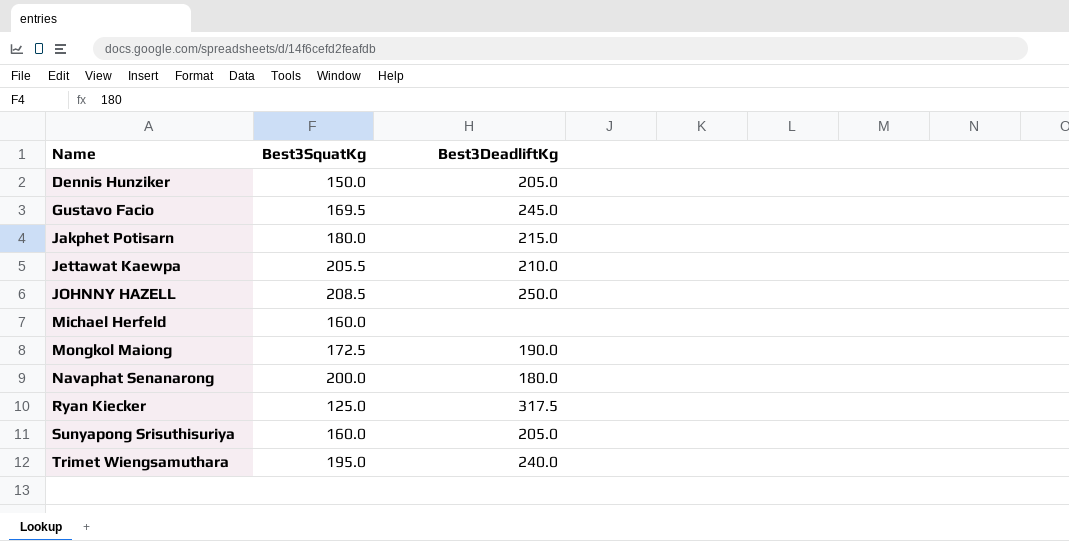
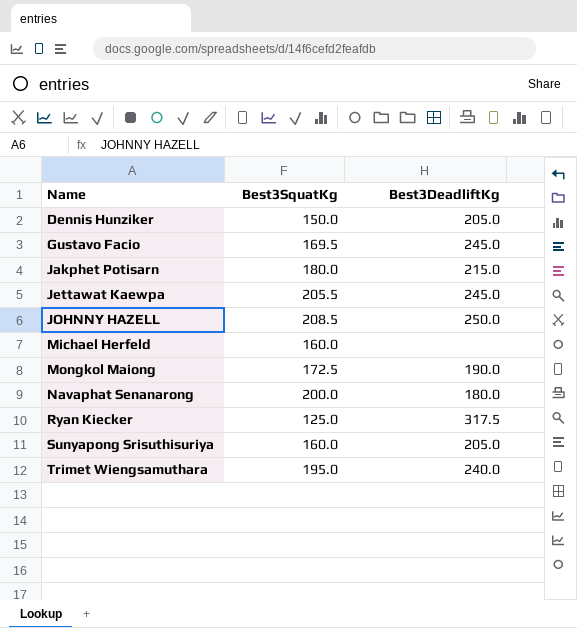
Jettawat Kaewpa | Best3DeadliftKg: 210.0 -> 245.0

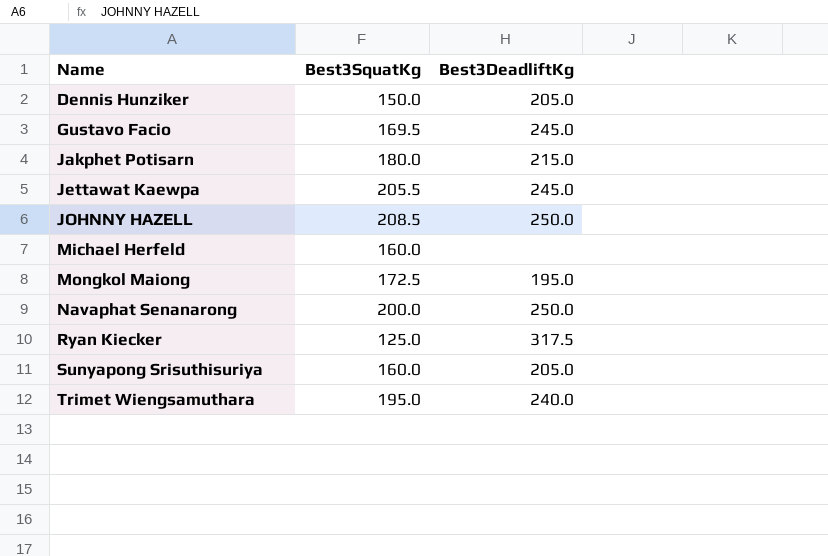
Mongkol Maiong | Best3DeadliftKg: 190.0 -> 195.0
Navaphat Senanarong | Best3DeadliftKg: 180.0 -> 250.0

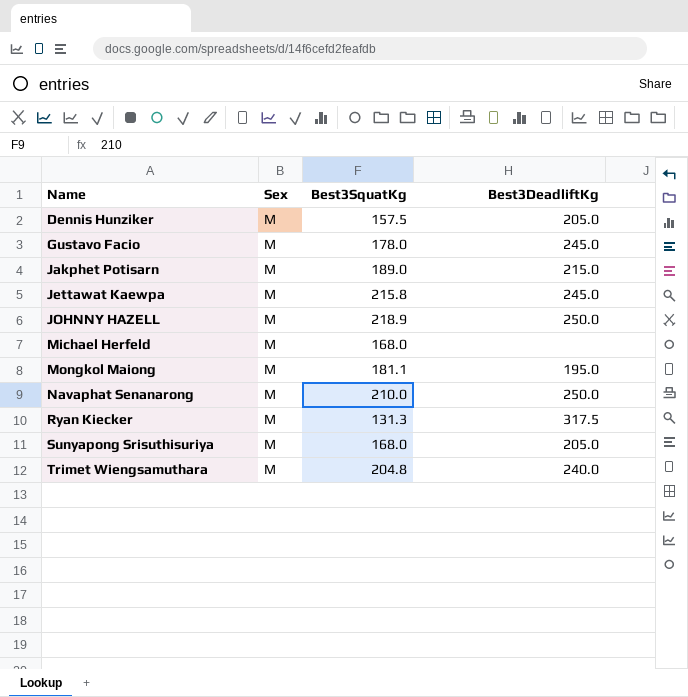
column Sex | position: none -> 2
Dennis Hunziker | Best3SquatKg: 150.0 -> 157.5
Gustavo Facio | Best3SquatKg: 169.5 -> 178.0
Jakphet Potisarn | Best3SquatKg: 180.0 -> 189.0
Jettawat Kaewpa | Best3SquatKg: 205.5 -> 215.8
JOHNNY HAZELL | Best3SquatKg: 208.5 -> 218.9
Michael Herfeld | Best3SquatKg: 160.0 -> 168.0
Mongkol Maiong | Best3SquatKg: 172.5 -> 181.1
Navaphat Senanarong | Best3SquatKg: 200.0 -> 210.0
Ryan Kiecker | Best3SquatKg: 125.0 -> 131.3
Sunyapong Srisuthisuriya | Best3SquatKg: 160.0 -> 168.0
Trimet Wiengsamuthara | Best3SquatKg: 195.0 -> 204.8

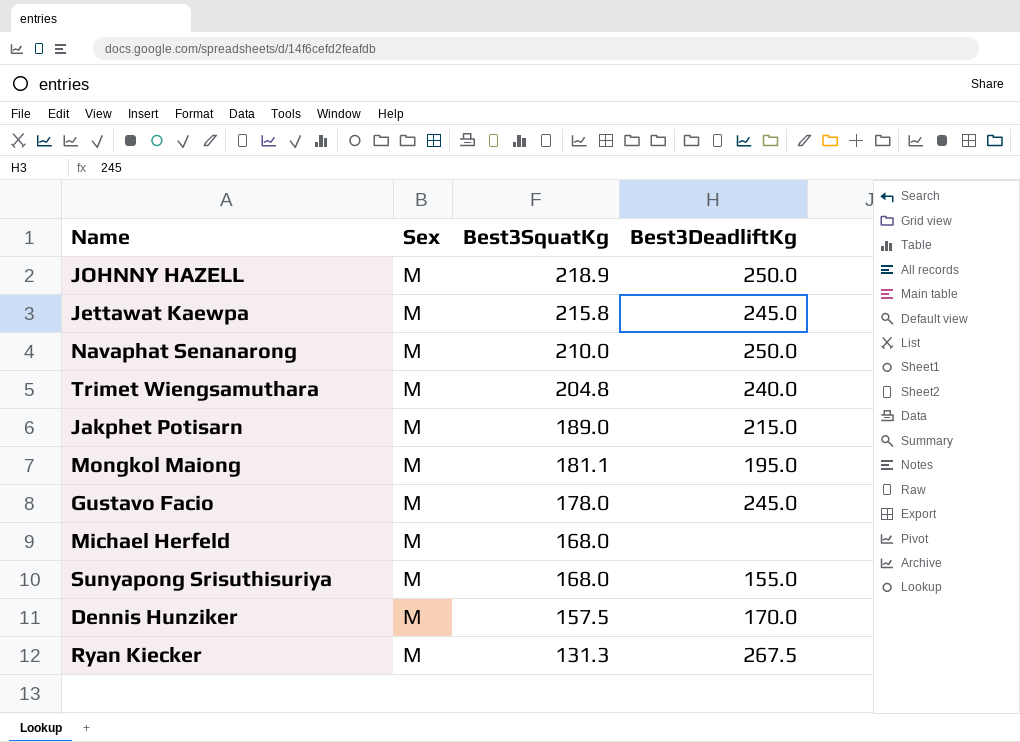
row order: Name ascending -> Best3SquatKg descending
Sunyapong Srisuthisuriya | Best3DeadliftKg: 205.0 -> 155.0
Dennis Hunziker | Best3DeadliftKg: 205.0 -> 170.0
Ryan Kiecker | Best3DeadliftKg: 317.5 -> 267.5

